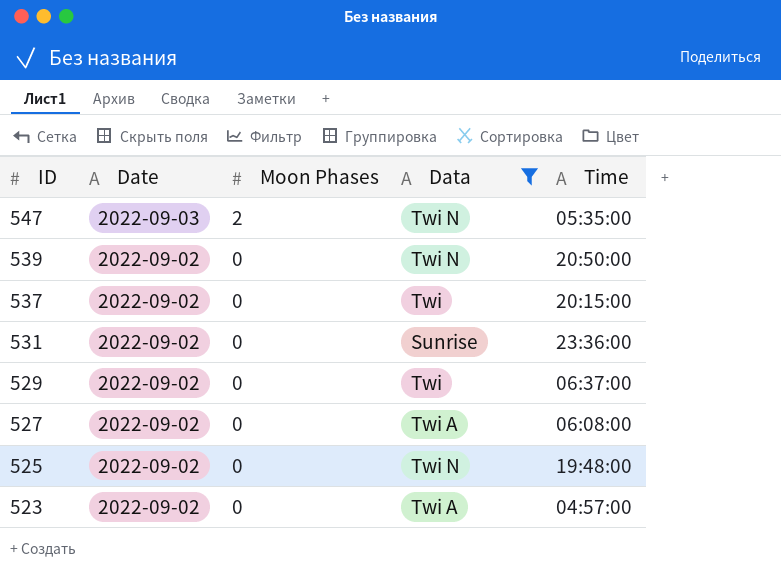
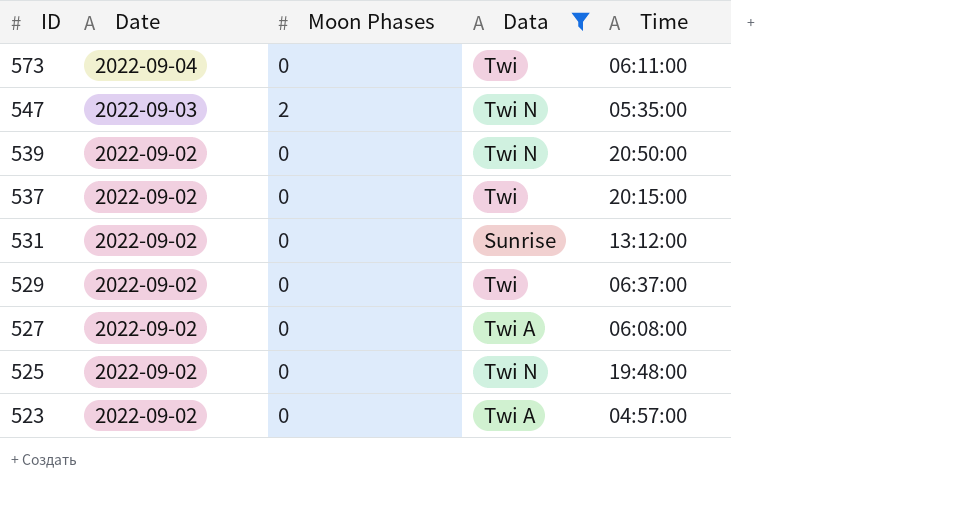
row 573: none -> 2022-09-04 | 0 | Twi | 06:11:00
531 | Time: 23:36:00 -> 13:12:00

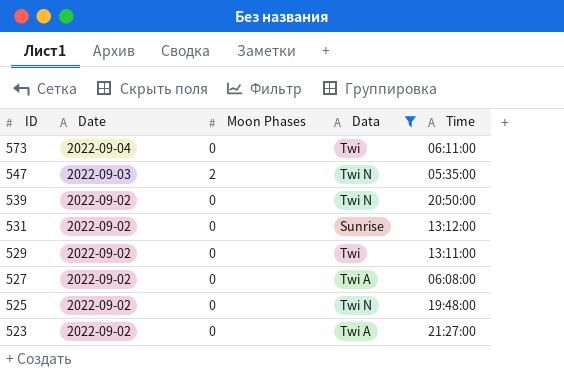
row 537: 2022-09-02 | 0 | Twi | 20:15:00 -> none
529 | Time: 06:37:00 -> 13:11:00
523 | Time: 04:57:00 -> 21:27:00

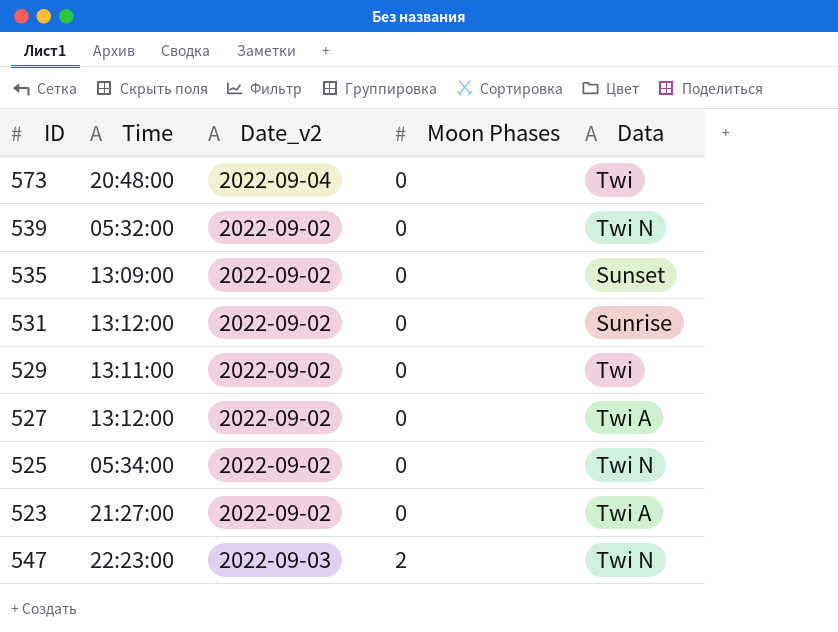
filter: Data != Sunset -> none
row order: ID descending -> Moon Phases ascending
column Time | position: 5 -> 2
column name: Date -> Date_v2
573 | Time: 06:11:00 -> 20:48:00
539 | Time: 20:50:00 -> 05:32:00
527 | Time: 06:08:00 -> 13:12:00
525 | Time: 19:48:00 -> 05:34:00
547 | Time: 05:35:00 -> 22:23:00

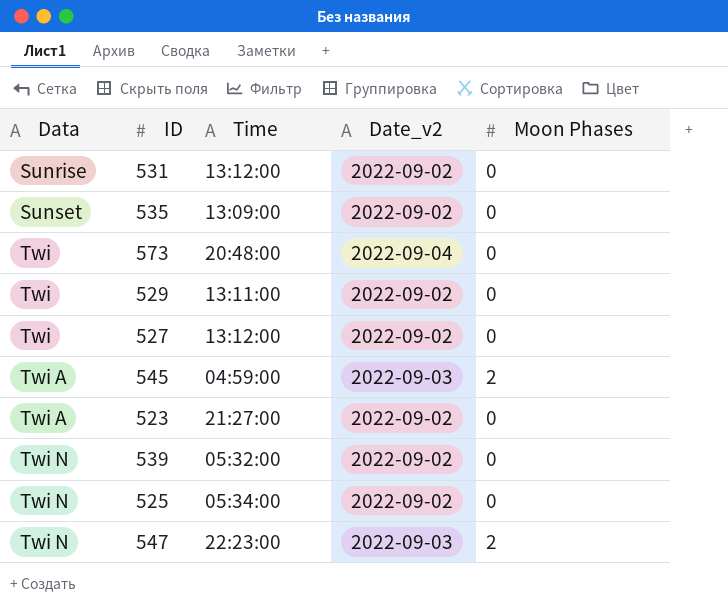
row order: Moon Phases ascending -> Data ascending
column Data | position: 5 -> 1
527 | Data: Twi A -> Twi
row 545: none -> Twi A | 04:59:00 | 2022-09-03 | 2

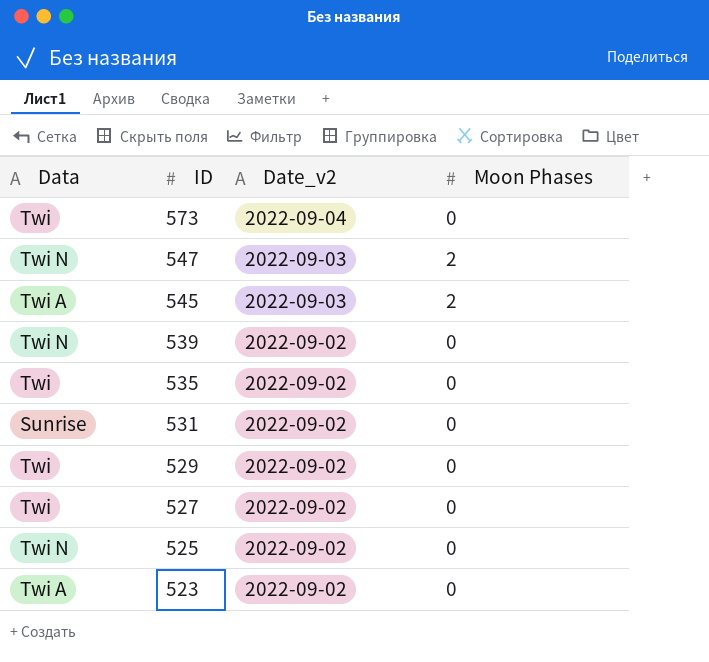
row order: Data ascending -> ID descending
column Time | position: 3 -> none
535 | Data: Sunset -> Twi

